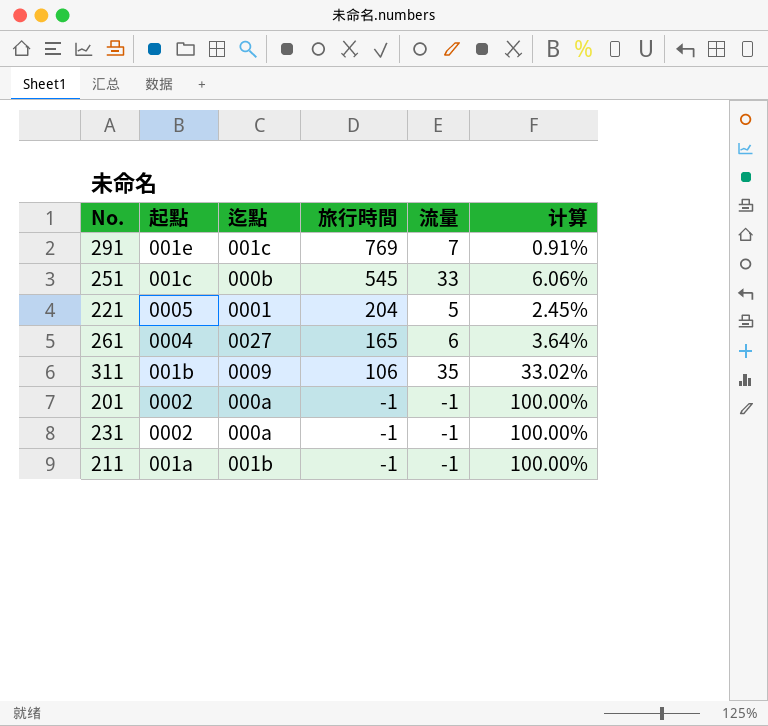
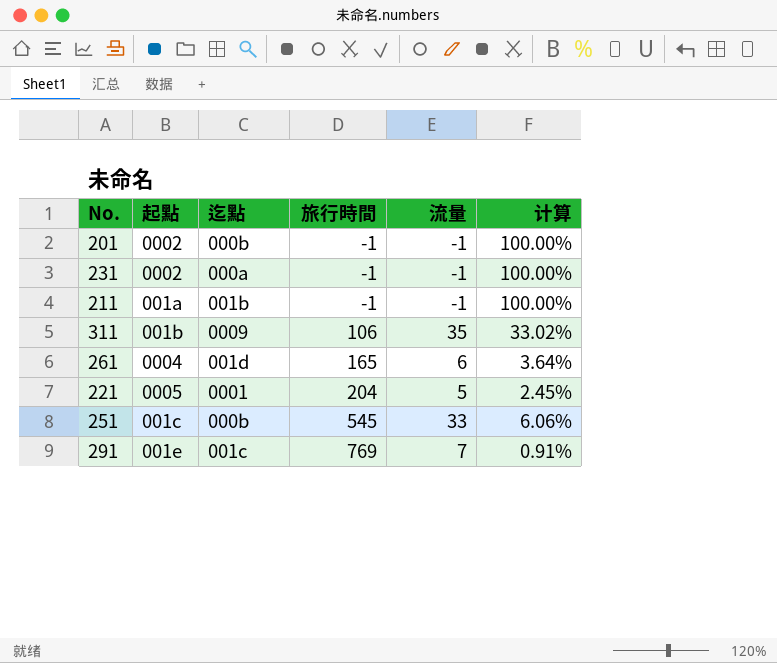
row order: 旅行時間 descending -> 旅行時間 ascending
201 | 迄點: 000a -> 000b
261 | 迄點: 0027 -> 001d

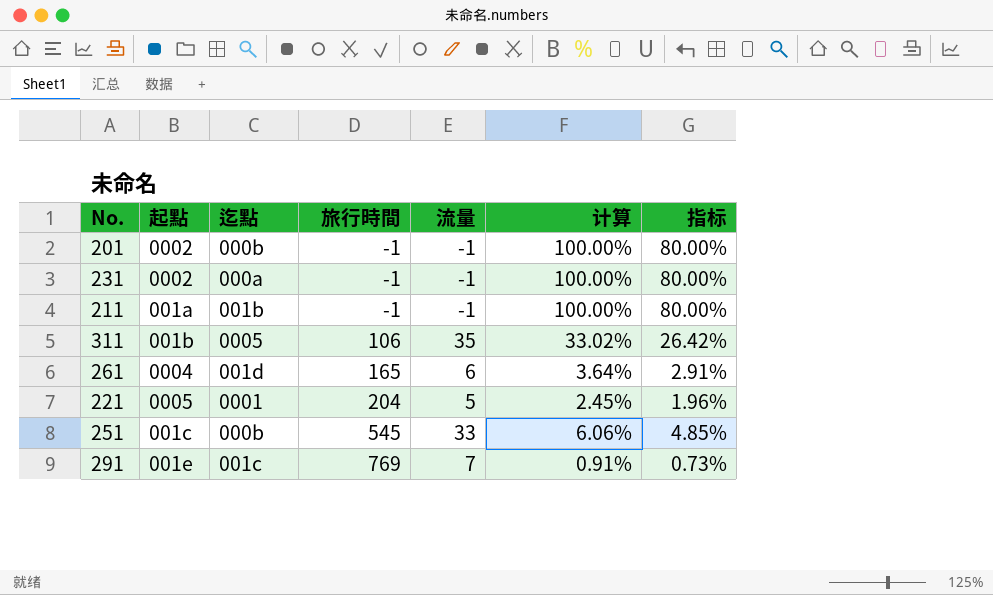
column 指标 | formula: none -> [计算] * 0.8
311 | 迄點: 0009 -> 0005

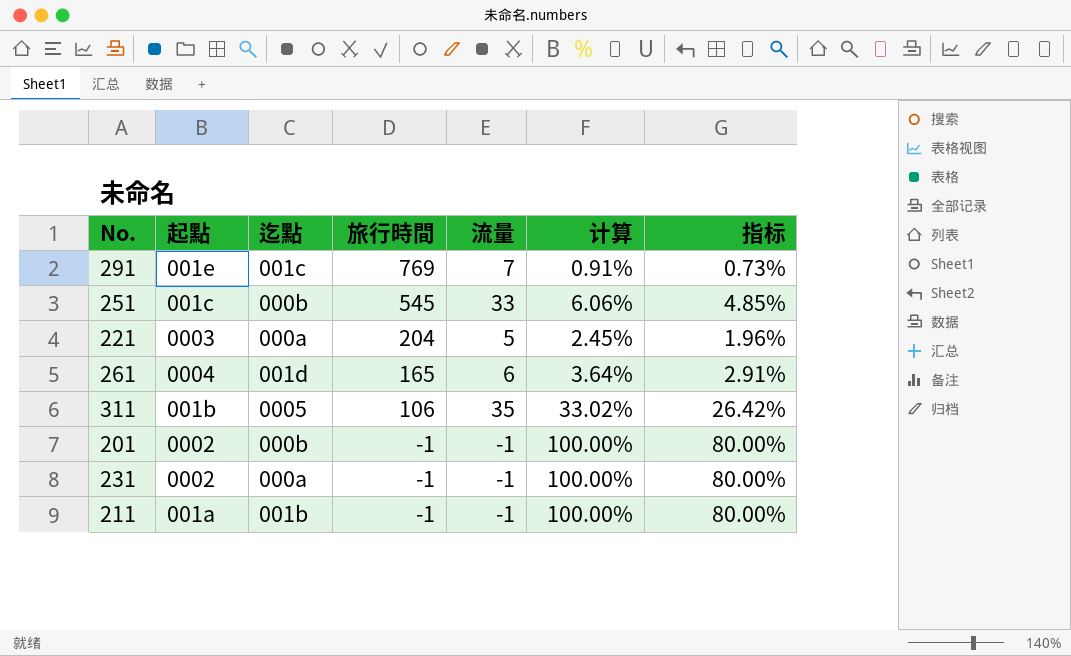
row order: 旅行時間 ascending -> 旅行時間 descending
221 | 起點: 0005 -> 0003
221 | 迄點: 0001 -> 000a

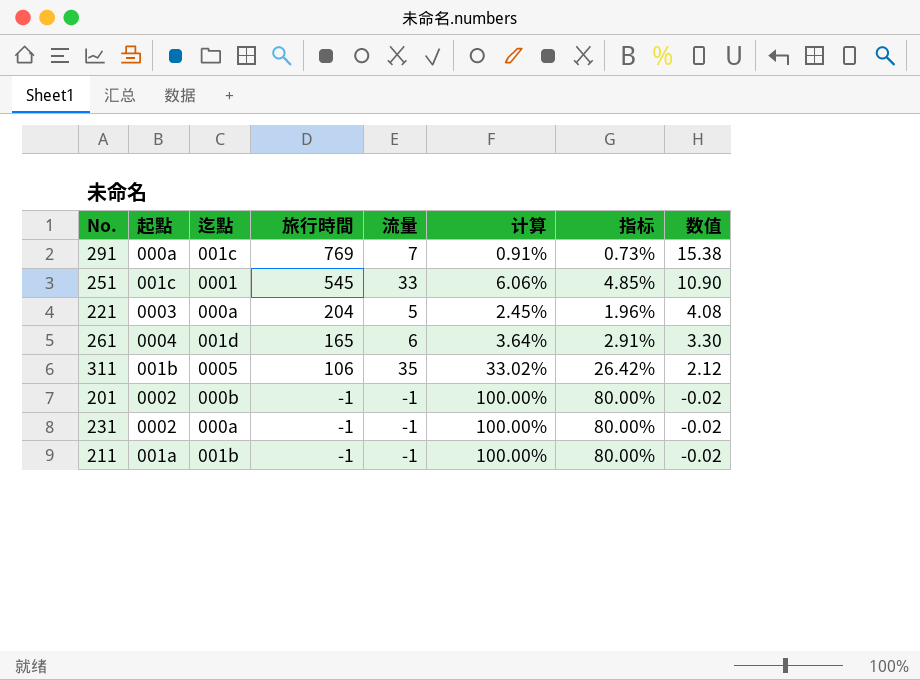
column 数值 | formula: none -> [旅行時間] * 0.02
291 | 起點: 001e -> 000a
251 | 迄點: 000b -> 0001

